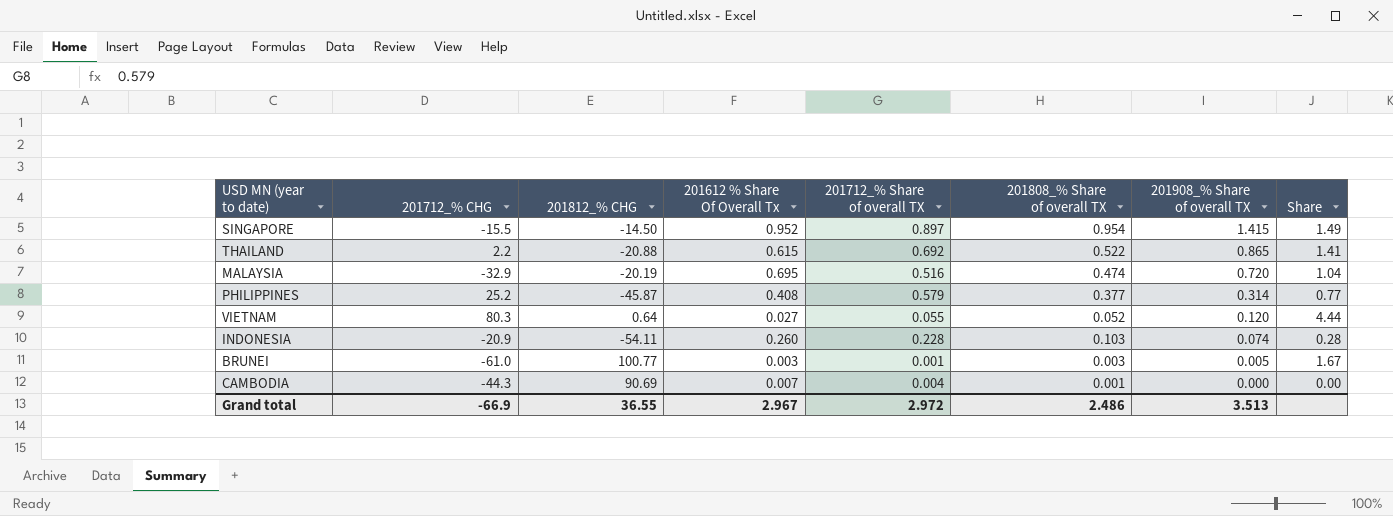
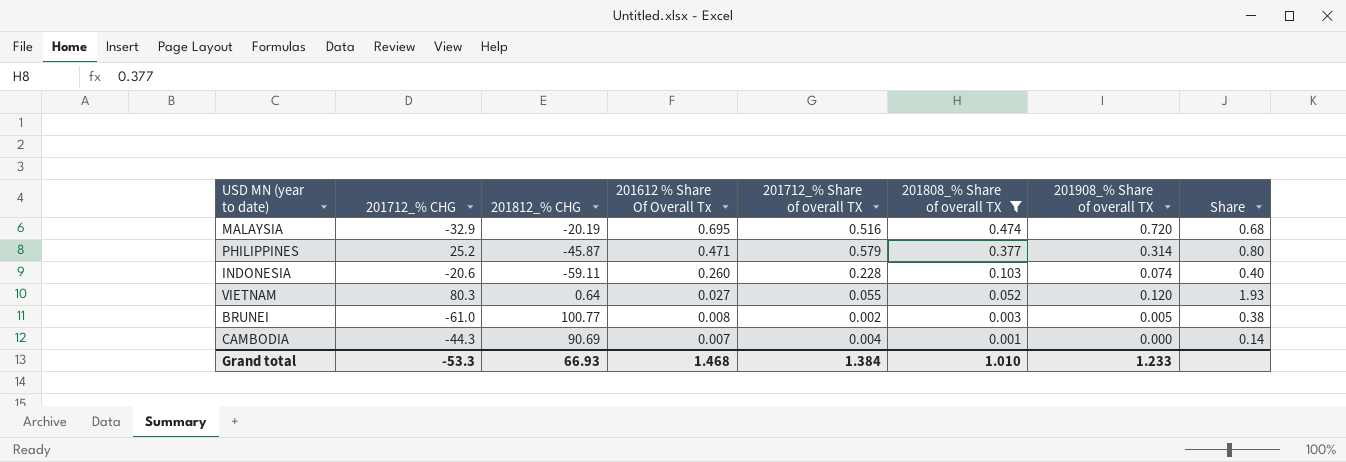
filter: none -> 201808_% Share of overall TX <= 0.474
row order: 201908_% Share of overall TX descending -> 201612 % Share Of Overall Tx descending
column Share | formula: [201908_% Share of overall TX] / [201612 % Share Of Overall Tx] -> [201808_% Share of overall TX] / [201612 % Share Of Overall Tx]
PHILIPPINES | 201612 % Share Of Overall Tx: 0.408 -> 0.471
INDONESIA | 201712_% CHG: -20.9 -> -20.6
INDONESIA | 201812_% CHG: -54.11 -> -59.11
BRUNEI | 201612 % Share Of Overall Tx: 0.003 -> 0.008
BRUNEI | 201712_% Share of overall TX: 0.001 -> 0.002
Grand total | 201712_% CHG: -66.9 -> -53.3
Grand total | 201812_% CHG: 36.55 -> 66.93
Grand total | 201612 % Share Of Overall Tx: 2.967 -> 1.468
Grand total | 201712_% Share of overall TX: 2.972 -> 1.384
Grand total | 201808_% Share of overall TX: 2.486 -> 1.010
Grand total | 201908_% Share of overall TX: 3.513 -> 1.233

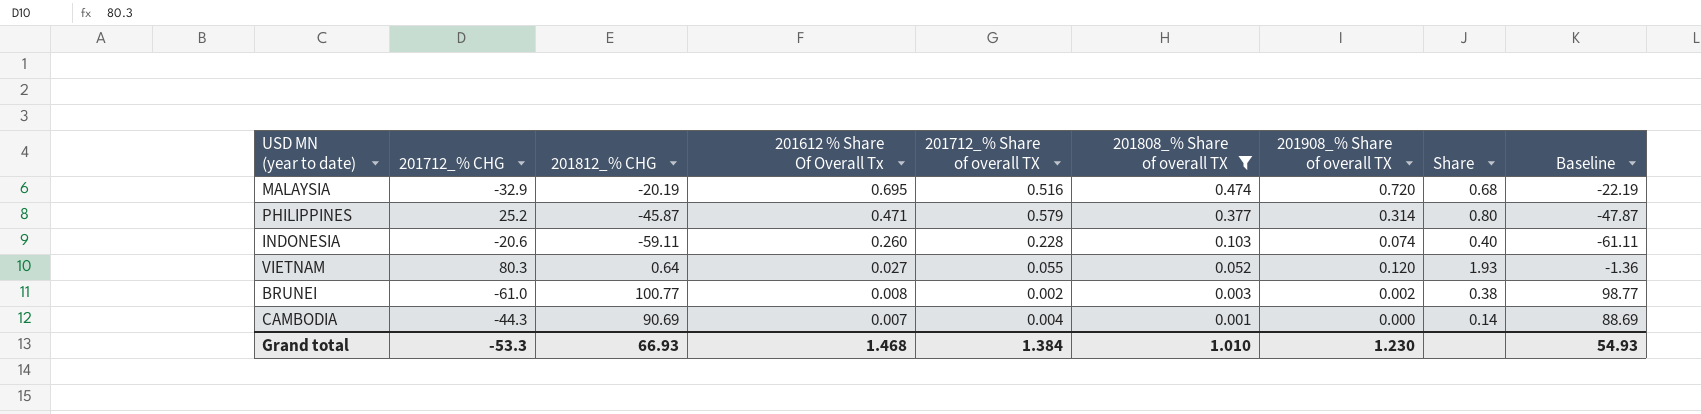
column Baseline | formula: none -> [201812_% CHG] - 2
BRUNEI | 201908_% Share of overall TX: 0.005 -> 0.002
Grand total | 201908_% Share of overall TX: 1.233 -> 1.230

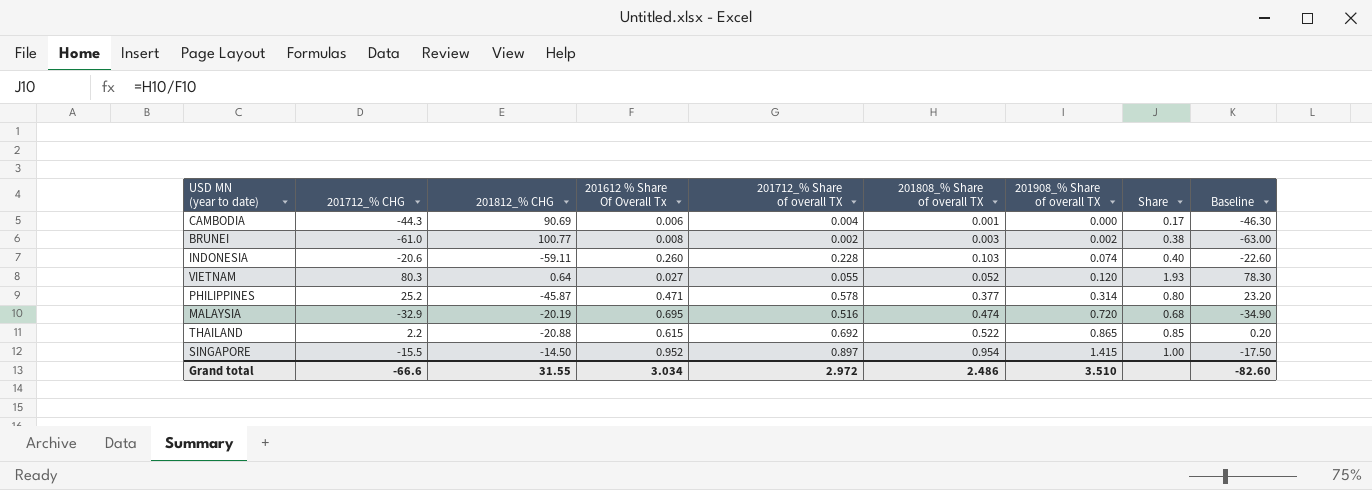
filter: 201808_% Share of overall TX <= 0.474 -> none
row order: 201612 % Share Of Overall Tx descending -> 201908_% Share of overall TX ascending
column Baseline | formula: [201812_% CHG] - 2 -> [201712_% CHG] - 2
CAMBODIA | 201612 % Share Of Overall Tx: 0.007 -> 0.006
CAMBODIA | Share: 0.14 -> 0.17
PHILIPPINES | 201712_% Share of overall TX: 0.579 -> 0.578
Grand total | 201712_% CHG: -53.3 -> -66.6
Grand total | 201812_% CHG: 66.93 -> 31.55
Grand total | 201612 % Share Of Overall Tx: 1.468 -> 3.034
Grand total | 201712_% Share of overall TX: 1.384 -> 2.972
Grand total | 201808_% Share of overall TX: 1.010 -> 2.486
Grand total | 201908_% Share of overall TX: 1.230 -> 3.510
Grand total | Baseline: 54.93 -> -82.60

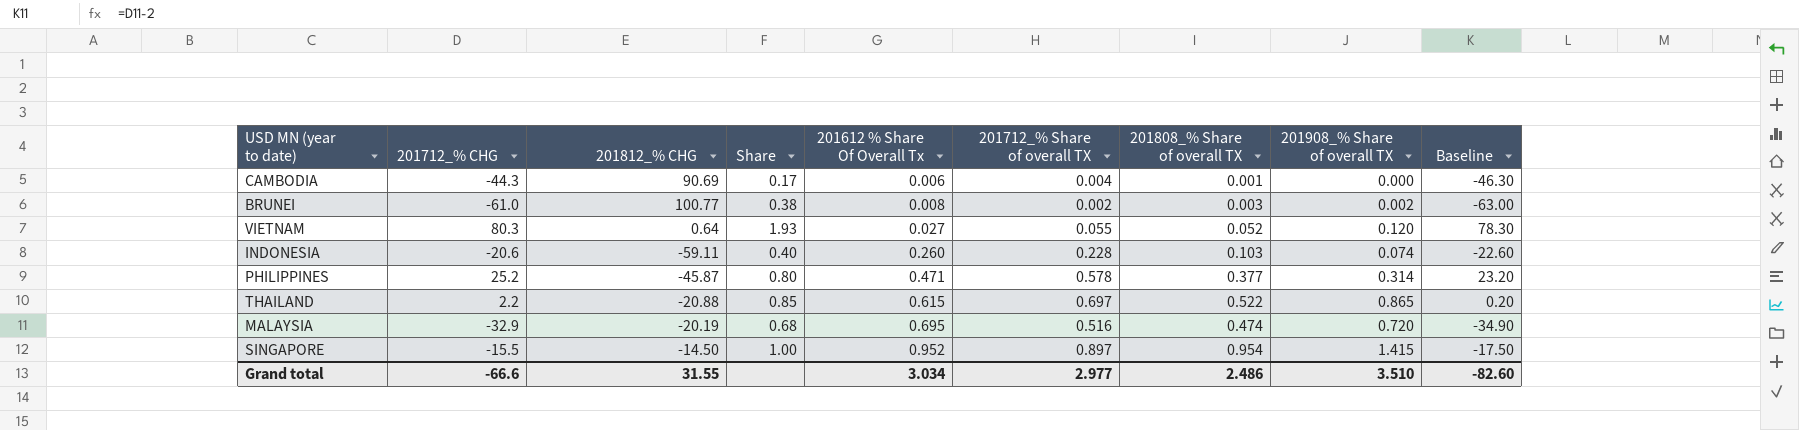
row order: 201908_% Share of overall TX ascending -> 201612 % Share Of Overall Tx ascending
column Share | position: 8 -> 4
THAILAND | 201712_% Share of overall TX: 0.692 -> 0.697
Grand total | 201712_% Share of overall TX: 2.972 -> 2.977

